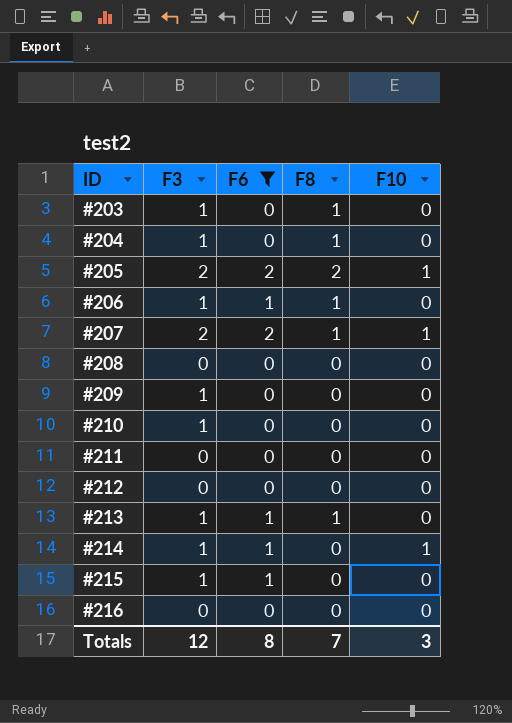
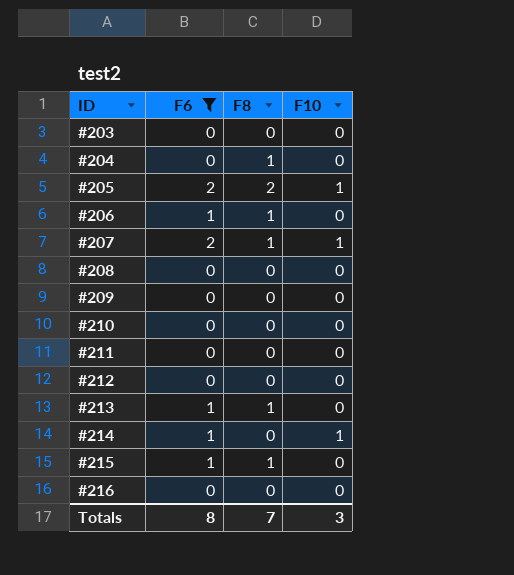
column F3 | position: 2 -> none
#203 | F8: 1 -> 0
#215 | F8: 0 -> 1

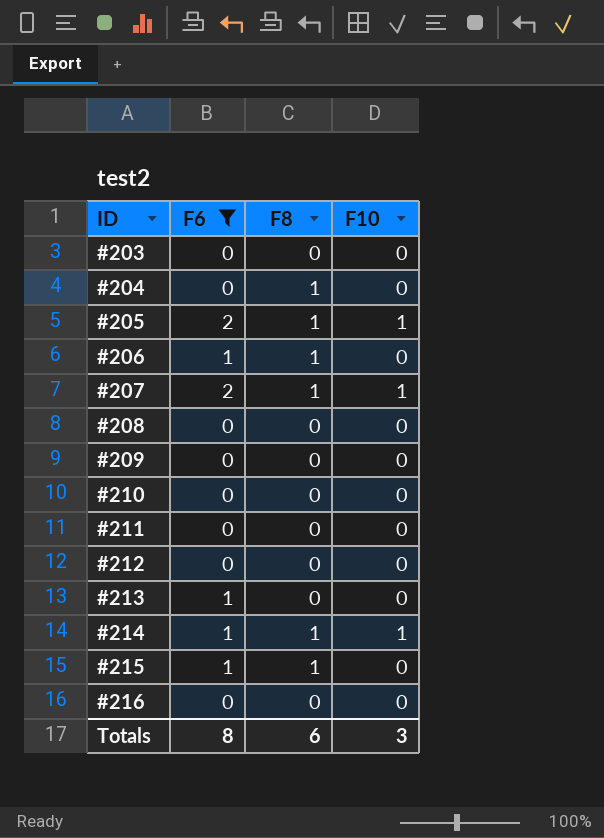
#205 | F8: 2 -> 1
#213 | F8: 1 -> 0
#214 | F8: 0 -> 1
Totals | F8: 7 -> 6

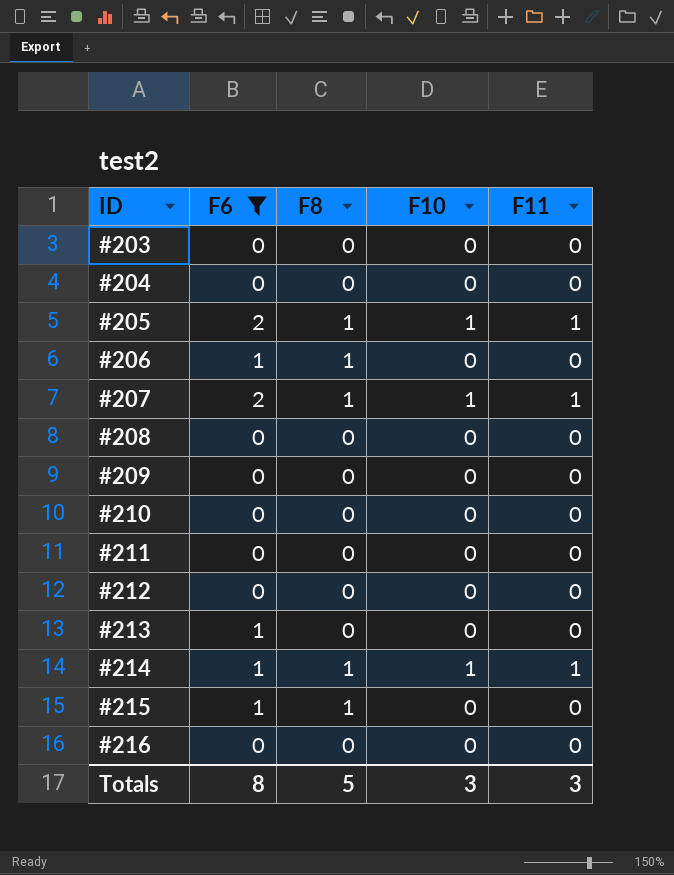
column F11 | position: none -> 5
#204 | F8: 1 -> 0
Totals | F8: 6 -> 5

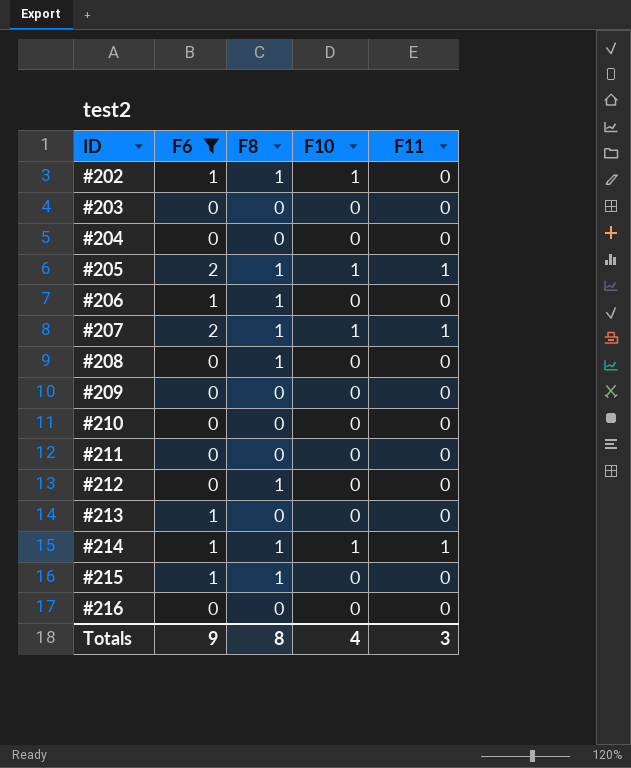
row #202: none -> 1 | 1 | 1 | 0
#208 | F8: 0 -> 1
#212 | F8: 0 -> 1
Totals | F6: 8 -> 9
Totals | F8: 5 -> 8
Totals | F10: 3 -> 4

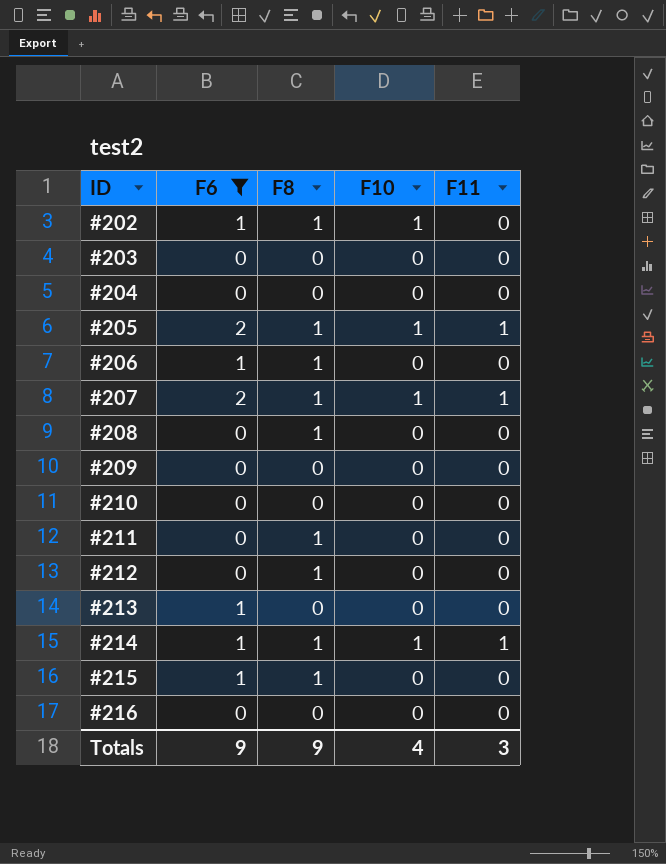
#211 | F8: 0 -> 1
Totals | F8: 8 -> 9

